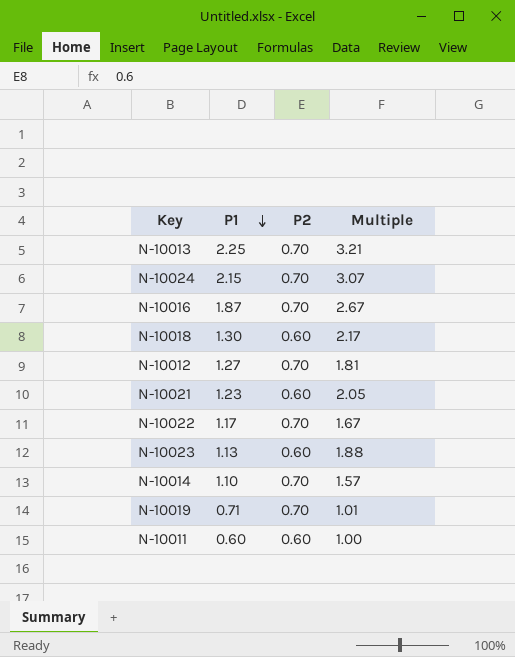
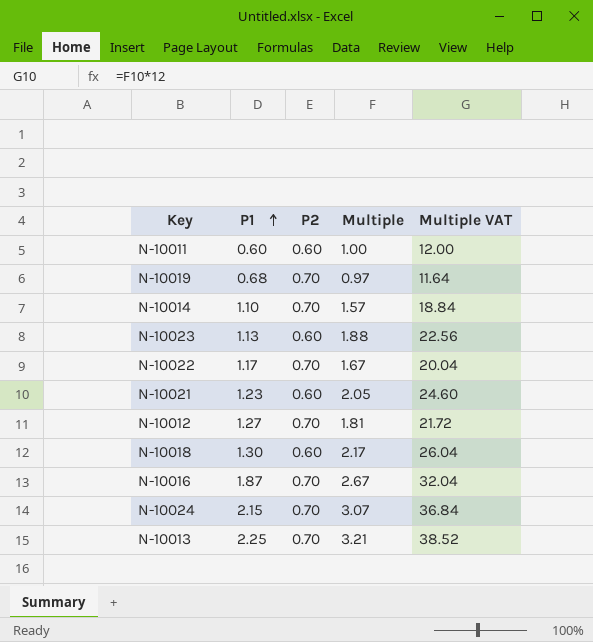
row order: P1 descending -> P1 ascending
column Multiple VAT | formula: none -> [Multiple] * 12
N-10019 | P1: 0.71 -> 0.68
N-10019 | Multiple: 1.01 -> 0.97

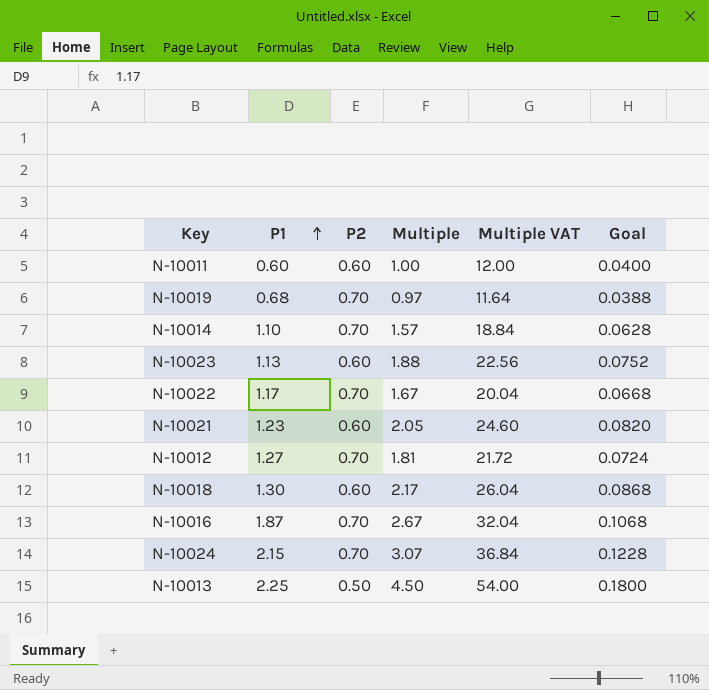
column Goal | formula: none -> [Multiple] * 0.04
N-10013 | P2: 0.70 -> 0.50
N-10013 | Multiple: 3.21 -> 4.50
N-10013 | Multiple VAT: 38.52 -> 54.00

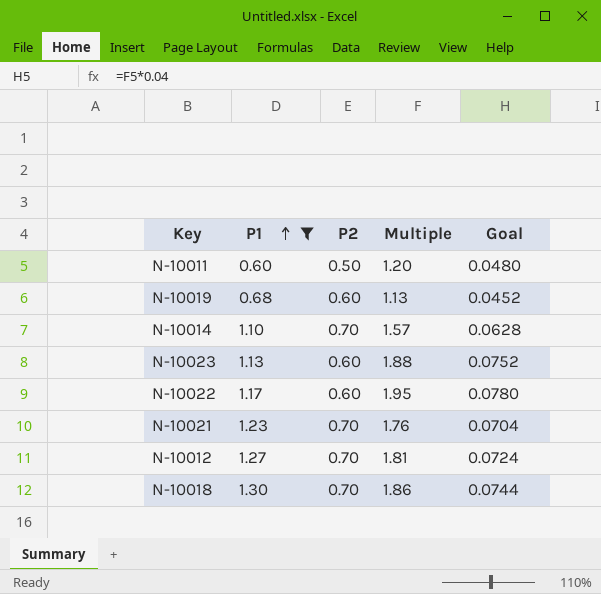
filter: none -> P1 <= 1.30
column Multiple VAT | formula: [Multiple] * 12 -> none
N-10011 | P2: 0.60 -> 0.50
N-10011 | Multiple: 1.00 -> 1.20
N-10011 | Goal: 0.0400 -> 0.0480
N-10019 | P2: 0.70 -> 0.60
N-10019 | Multiple: 0.97 -> 1.13
N-10019 | Goal: 0.0388 -> 0.0452
N-10022 | P2: 0.70 -> 0.60
N-10022 | Multiple: 1.67 -> 1.95
N-10022 | Goal: 0.0668 -> 0.0780
N-10021 | P2: 0.60 -> 0.70
N-10021 | Multiple: 2.05 -> 1.76
N-10021 | Goal: 0.0820 -> 0.0704
N-10018 | P2: 0.60 -> 0.70
N-10018 | Multiple: 2.17 -> 1.86
N-10018 | Goal: 0.0868 -> 0.0744

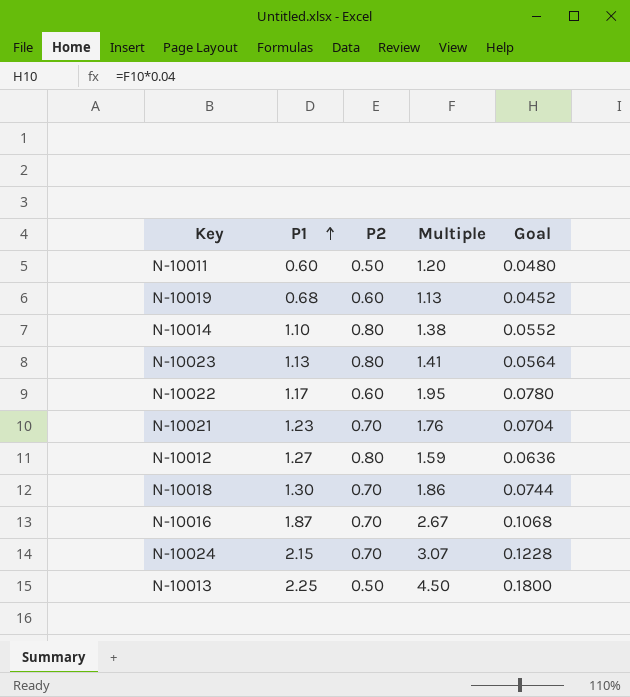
filter: P1 <= 1.30 -> none
N-10014 | P2: 0.70 -> 0.80
N-10014 | Multiple: 1.57 -> 1.38
N-10014 | Goal: 0.0628 -> 0.0552
N-10023 | P2: 0.60 -> 0.80
N-10023 | Multiple: 1.88 -> 1.41
N-10023 | Goal: 0.0752 -> 0.0564
N-10012 | P2: 0.70 -> 0.80
N-10012 | Multiple: 1.81 -> 1.59
N-10012 | Goal: 0.0724 -> 0.0636

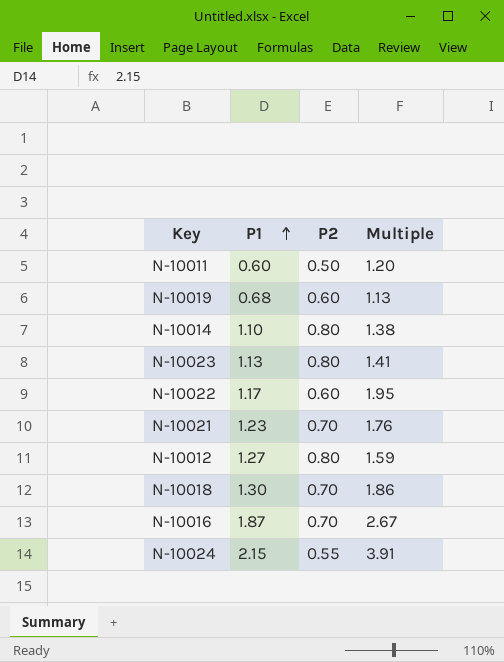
column Goal | formula: [Multiple] * 0.04 -> none
row N-10013: 2.25 | 0.50 | 4.50 | 0.1800 -> none
N-10024 | P2: 0.70 -> 0.55
N-10024 | Multiple: 3.07 -> 3.91

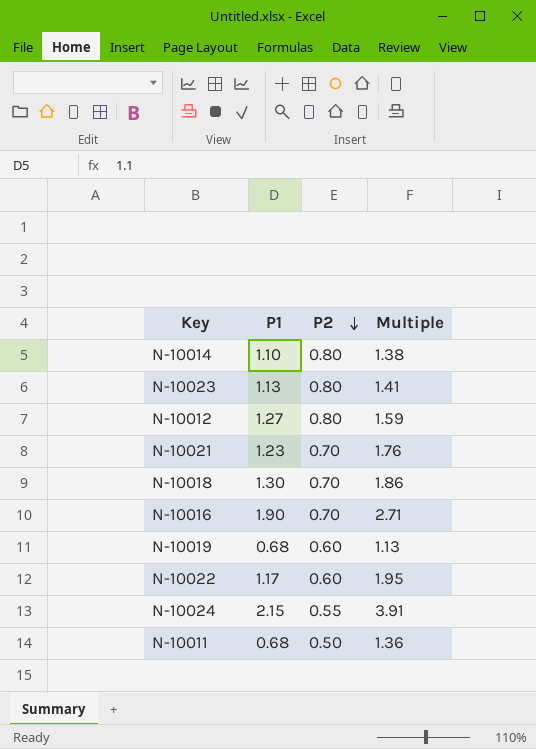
row order: P1 ascending -> P2 descending
N-10016 | P1: 1.87 -> 1.90
N-10016 | Multiple: 2.67 -> 2.71
N-10011 | P1: 0.60 -> 0.68
N-10011 | Multiple: 1.20 -> 1.36

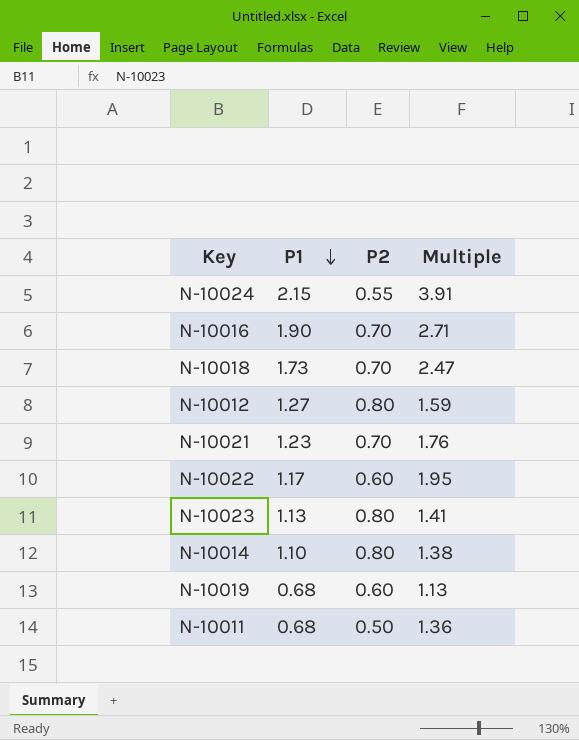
row order: P2 descending -> P1 descending
N-10018 | P1: 1.30 -> 1.73
N-10018 | Multiple: 1.86 -> 2.47

